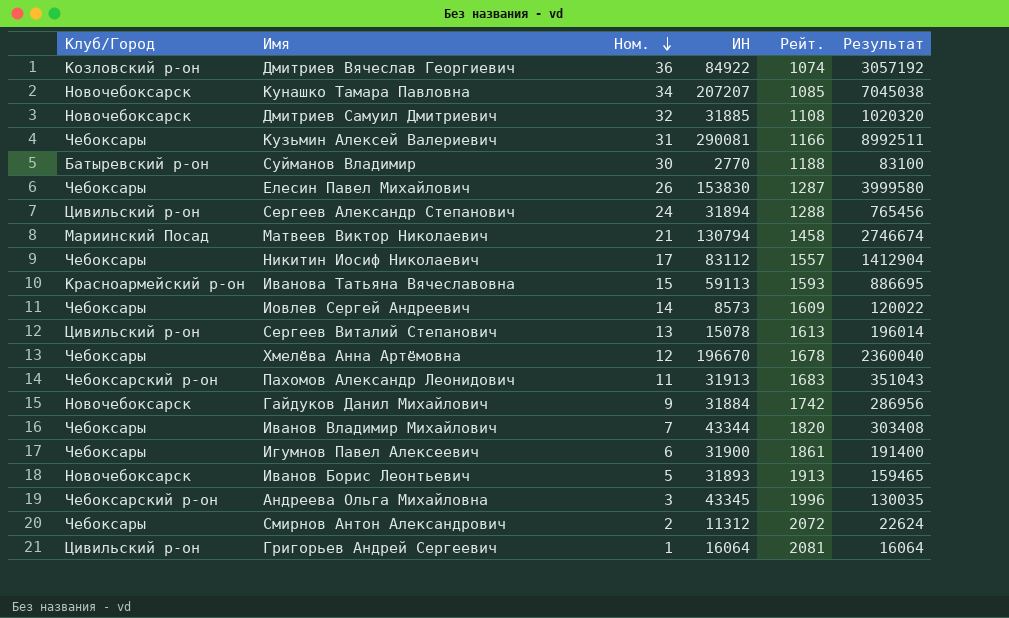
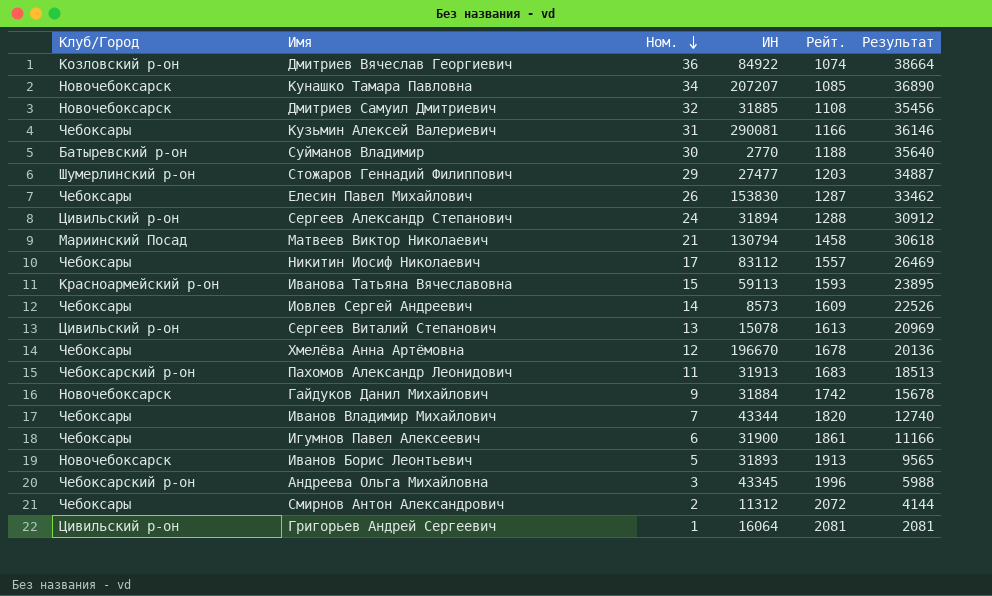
column Результат | formula: [Ном.] * [ИН] -> [Ном.] * [Рейт.]
row Стожаров Геннадий Филиппович: none -> Шумерлинский р-он | 29 | 27477 | 1203 | 34887

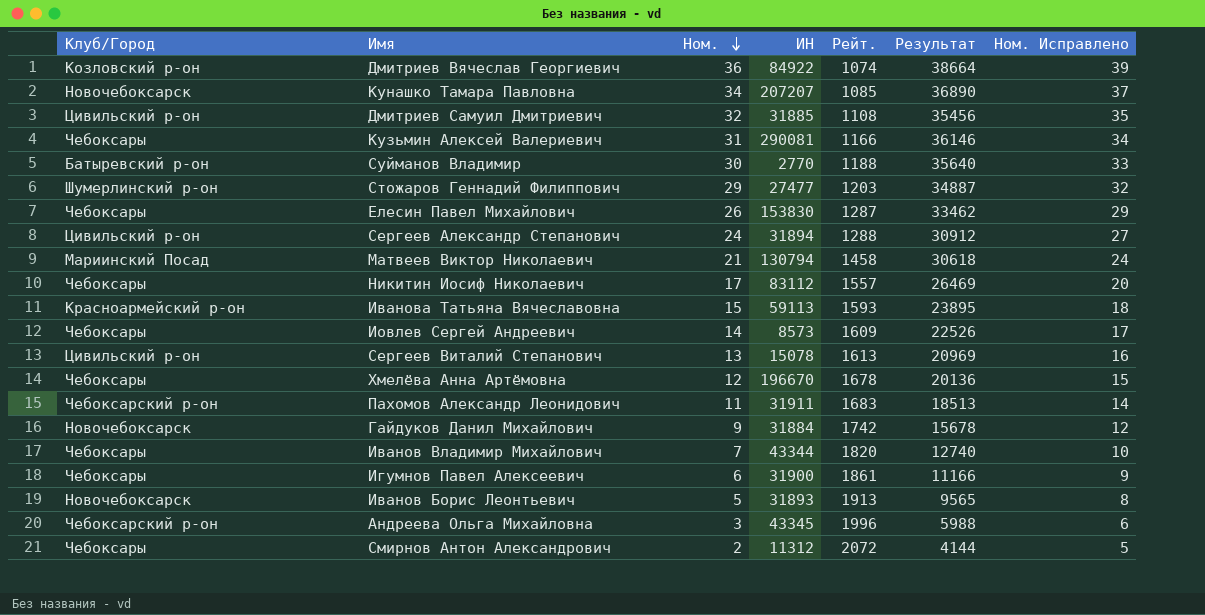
column Ном. Исправлено | formula: none -> [Ном.] + 3
row Григорьев Андрей Сергеевич: Цивильский р-он | 1 | 16064 | 2081 | 2081 -> none
Дмитриев Самуил Дмитриевич | Клуб/Город: Новочебоксарск -> Цивильский р-он
Пахомов Александр Леонидович | ИН: 31913 -> 31911

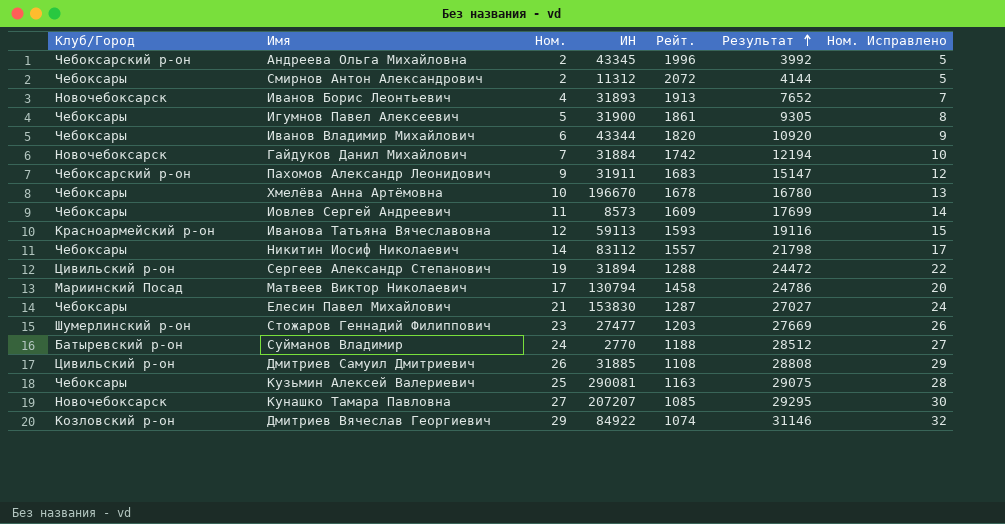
row order: Ном. descending -> Результат ascending
row Сергеев Виталий Степанович: Цивильский р-он | 13 | 15078 | 1613 | 20969 | 16 -> none
Андреева Ольга Михайловна | Ном.: 3 -> 2
Андреева Ольга Михайловна | Результат: 5988 -> 3992
Андреева Ольга Михайловна | Ном. Исправлено: 6 -> 5
Иванов Борис Леонтьевич | Ном.: 5 -> 4
Иванов Борис Леонтьевич | Результат: 9565 -> 7652
Иванов Борис Леонтьевич | Ном. Исправлено: 8 -> 7
Игумнов Павел Алексеевич | Ном.: 6 -> 5
Игумнов Павел Алексеевич | Результат: 11166 -> 9305
Игумнов Павел Алексеевич | Ном. Исправлено: 9 -> 8
Иванов Владимир Михайлович | Ном.: 7 -> 6
Иванов Владимир Михайлович | Результат: 12740 -> 10920
Иванов Владимир Михайлович | Ном. Исправлено: 10 -> 9
Гайдуков Данил Михайлович | Ном.: 9 -> 7
Гайдуков Данил Михайлович | Результат: 15678 -> 12194
Гайдуков Данил Михайлович | Ном. Исправлено: 12 -> 10
Пахомов Александр Леонидович | Ном.: 11 -> 9
Пахомов Александр Леонидович | Результат: 18513 -> 15147
Пахомов Александр Леонидович | Ном. Исправлено: 14 -> 12
Хмелёва Анна Артёмовна | Ном.: 12 -> 10
Хмелёва Анна Артёмовна | Результат: 20136 -> 16780
Хмелёва Анна Артёмовна | Ном. Исправлено: 15 -> 13
Иовлев Сергей Андреевич | Ном.: 14 -> 11
Иовлев Сергей Андреевич | Результат: 22526 -> 17699
Иовлев Сергей Андреевич | Ном. Исправлено: 17 -> 14
Иванова Татьяна Вячеславовна | Ном.: 15 -> 12
Иванова Татьяна Вячеславовна | Результат: 23895 -> 19116
Иванова Татьяна Вячеславовна | Ном. Исправлено: 18 -> 15
Никитин Иосиф Николаевич | Ном.: 17 -> 14
Никитин Иосиф Николаевич | Результат: 26469 -> 21798
Никитин Иосиф Николаевич | Ном. Исправлено: 20 -> 17
Сергеев Александр Степанович | Ном.: 24 -> 19
Сергеев Александр Степанович | Результат: 30912 -> 24472
Сергеев Александр Степанович | Ном. Исправлено: 27 -> 22
Матвеев Виктор Николаевич | Ном.: 21 -> 17
Матвеев Виктор Николаевич | Результат: 30618 -> 24786
Матвеев Виктор Николаевич | Ном. Исправлено: 24 -> 20
Елесин Павел Михайлович | Ном.: 26 -> 21
Елесин Павел Михайлович | Результат: 33462 -> 27027
Елесин Павел Михайлович | Ном. Исправлено: 29 -> 24
Стожаров Геннадий Филиппович | Ном.: 29 -> 23
Стожаров Геннадий Филиппович | Результат: 34887 -> 27669
Стожаров Геннадий Филиппович | Ном. Исправлено: 32 -> 26
Суйманов Владимир | Ном.: 30 -> 24
Суйманов Владимир | Результат: 35640 -> 28512
Суйманов Владимир | Ном. Исправлено: 33 -> 27
Дмитриев Самуил Дмитриевич | Ном.: 32 -> 26
Дмитриев Самуил Дмитриевич | Результат: 35456 -> 28808
Дмитриев Самуил Дмитриевич | Ном. Исправлено: 35 -> 29
Кузьмин Алексей Валериевич | Ном.: 31 -> 25
Кузьмин Алексей Валериевич | Рейт.: 1166 -> 1163
Кузьмин Алексей Валериевич | Результат: 36146 -> 29075
Кузьмин Алексей Валериевич | Ном. Исправлено: 34 -> 28
Кунашко Тамара Павловна | Ном.: 34 -> 27
Кунашко Тамара Павловна | Результат: 36890 -> 29295
Кунашко Тамара Павловна | Ном. Исправлено: 37 -> 30
Дмитриев Вячеслав Георгиевич | Ном.: 36 -> 29
Дмитриев Вячеслав Георгиевич | Результат: 38664 -> 31146
Дмитриев Вячеслав Георгиевич | Ном. Исправлено: 39 -> 32

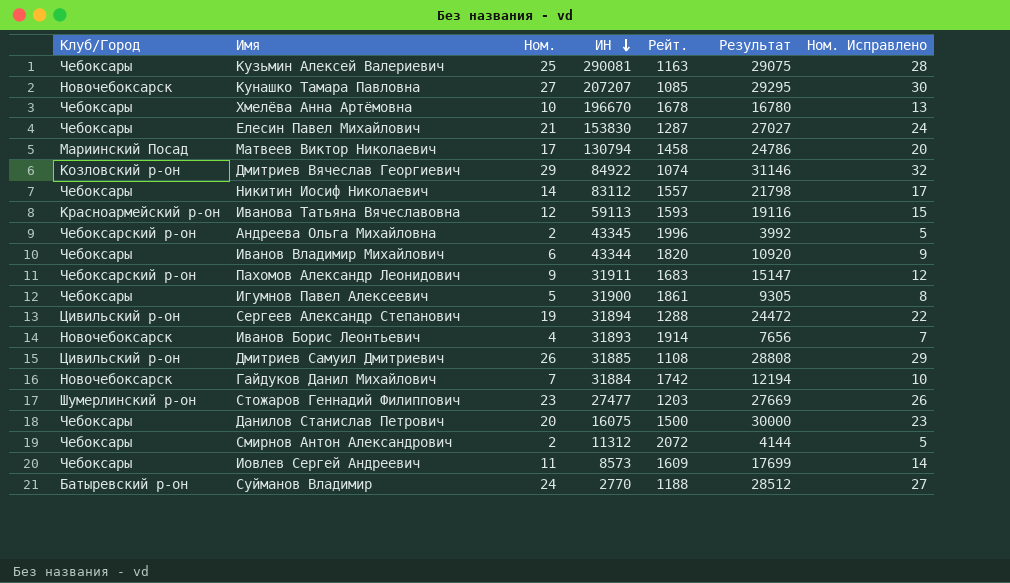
row order: Результат ascending -> ИН descending
Иванов Борис Леонтьевич | Рейт.: 1913 -> 1914
Иванов Борис Леонтьевич | Результат: 7652 -> 7656
row Данилов Станислав Петрович: none -> Чебоксары | 20 | 16075 | 1500 | 30000 | 23

